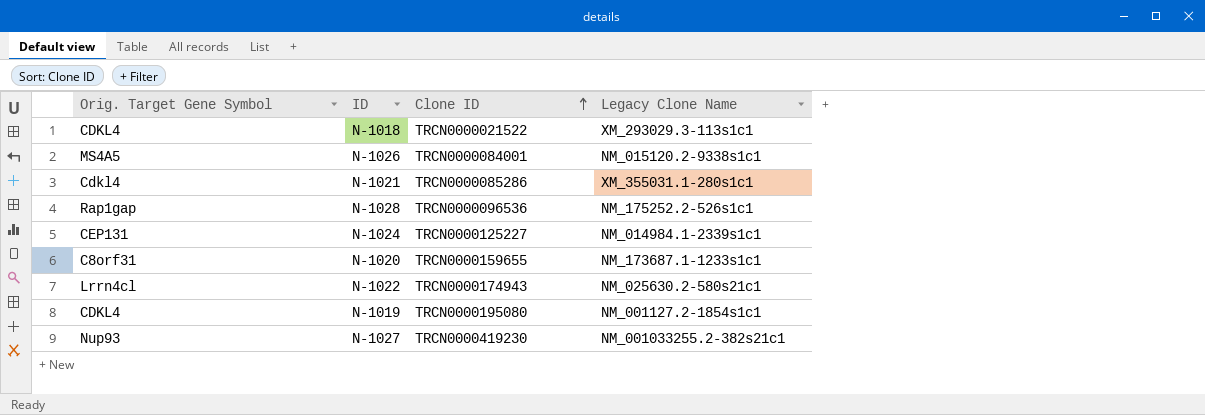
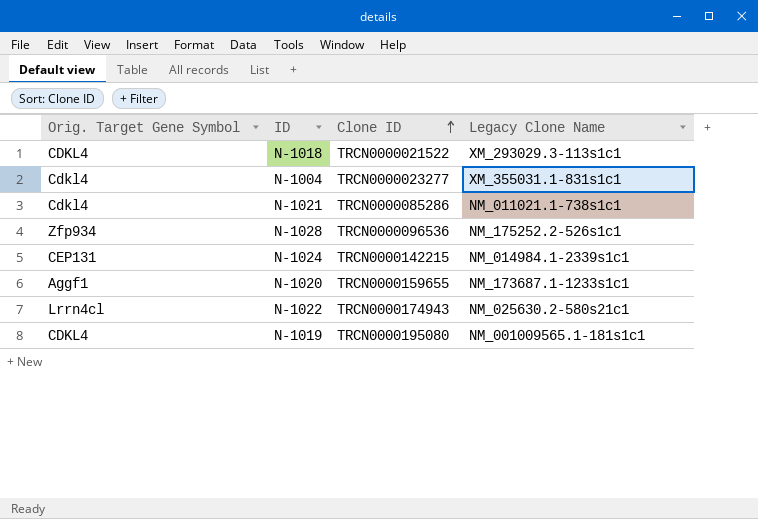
row N-1026: MS4A5 | TRCN0000084001 | NM_015120.2-9338s1c1 -> none
row N-1027: Nup93 | TRCN0000419230 | NM_001033255.2-382s21c1 -> none
row N-1004: none -> Cdkl4 | TRCN0000023277 | XM_355031.1-831s1c1
N-1021 | Legacy Clone Name: XM_355031.1-280s1c1 -> NM_011021.1-738s1c1
N-1028 | Orig. Target Gene Symbol: Rap1gap -> Zfp934
N-1024 | Clone ID: TRCN0000125227 -> TRCN0000142215
N-1020 | Orig. Target Gene Symbol: C8orf31 -> Aggf1
N-1019 | Legacy Clone Name: NM_001127.2-1854s1c1 -> NM_001009565.1-181s1c1

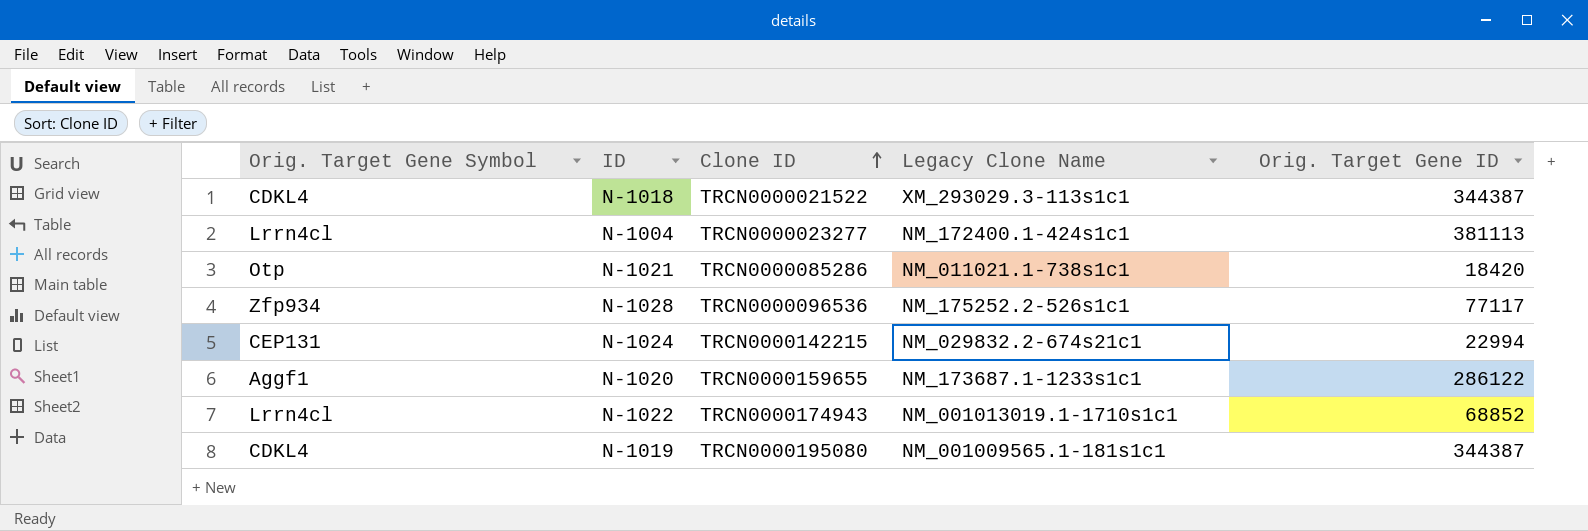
column Orig. Target Gene ID | position: none -> 5
N-1004 | Orig. Target Gene Symbol: Cdkl4 -> Lrrn4cl
N-1004 | Legacy Clone Name: XM_355031.1-831s1c1 -> NM_172400.1-424s1c1
N-1021 | Orig. Target Gene Symbol: Cdkl4 -> Otp
N-1024 | Legacy Clone Name: NM_014984.1-2339s1c1 -> NM_029832.2-674s21c1
N-1022 | Legacy Clone Name: NM_025630.2-580s21c1 -> NM_001013019.1-1710s1c1

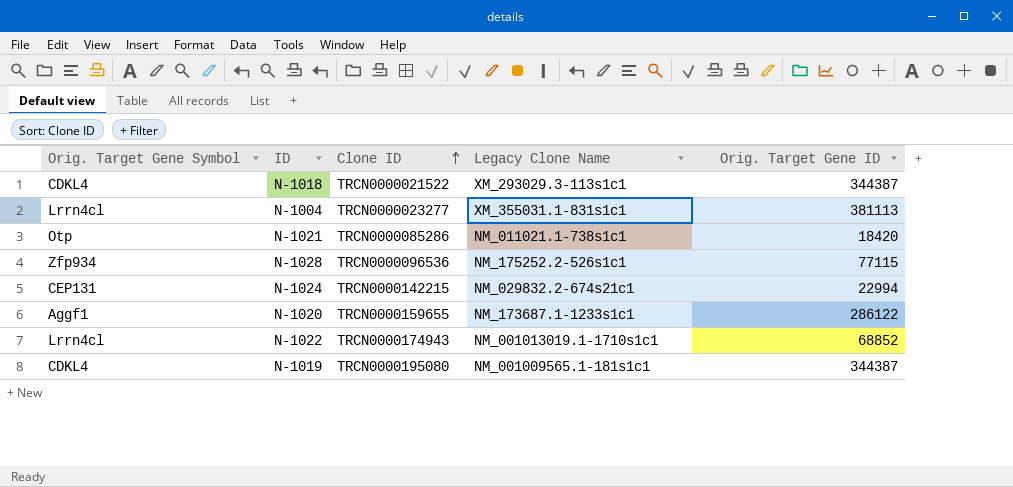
N-1004 | Legacy Clone Name: NM_172400.1-424s1c1 -> XM_355031.1-831s1c1
N-1028 | Orig. Target Gene ID: 77117 -> 77115

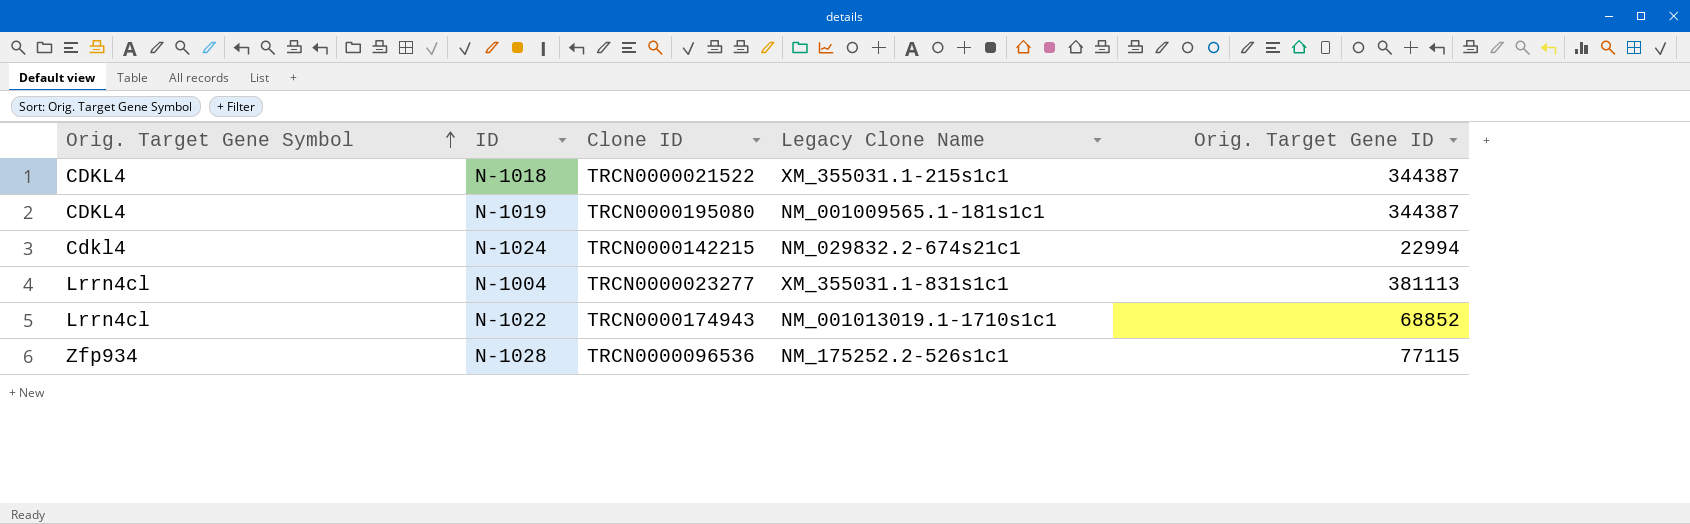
row order: Clone ID ascending -> Orig. Target Gene Symbol ascending
row N-1021: Otp | TRCN0000085286 | NM_011021.1-738s1c1 | 18420 -> none
row N-1020: Aggf1 | TRCN0000159655 | NM_173687.1-1233s1c1 | 286122 -> none
N-1018 | Legacy Clone Name: XM_293029.3-113s1c1 -> XM_355031.1-215s1c1
N-1024 | Orig. Target Gene Symbol: CEP131 -> Cdkl4

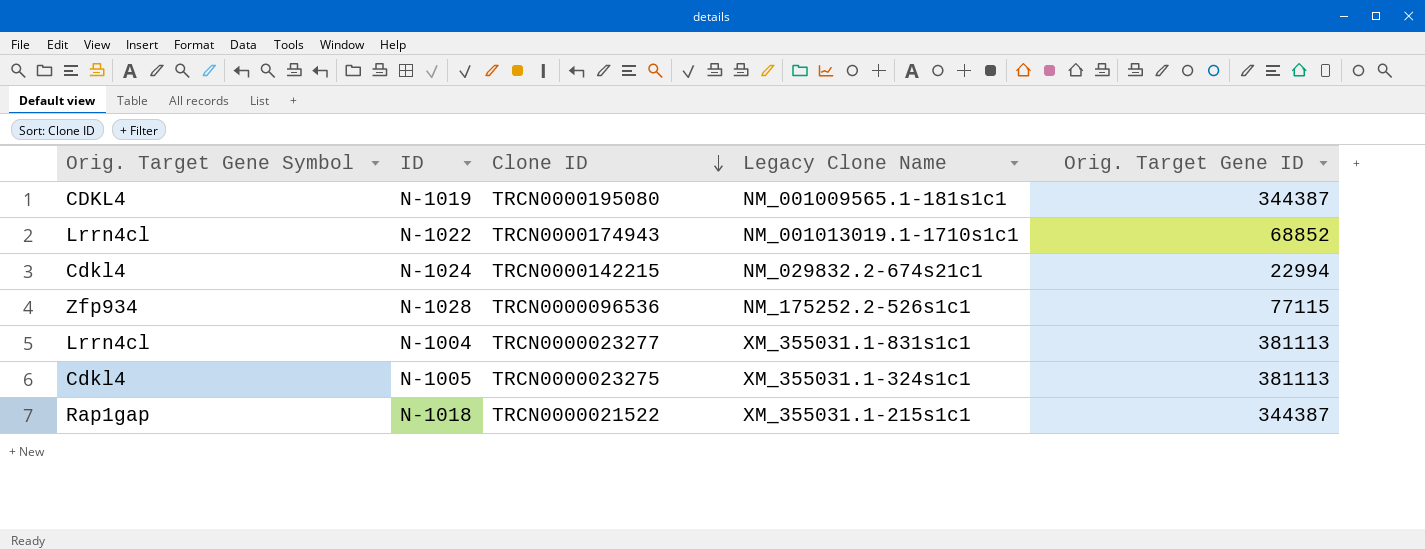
row order: Orig. Target Gene Symbol ascending -> Clone ID descending
row N-1005: none -> Cdkl4 | TRCN0000023275 | XM_355031.1-324s1c1 | 381113
N-1018 | Orig. Target Gene Symbol: CDKL4 -> Rap1gap

